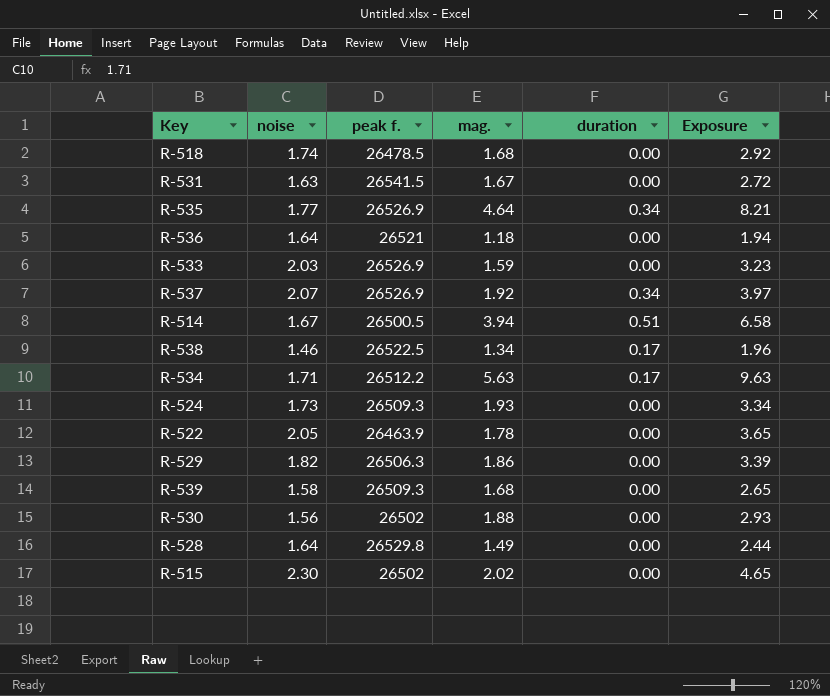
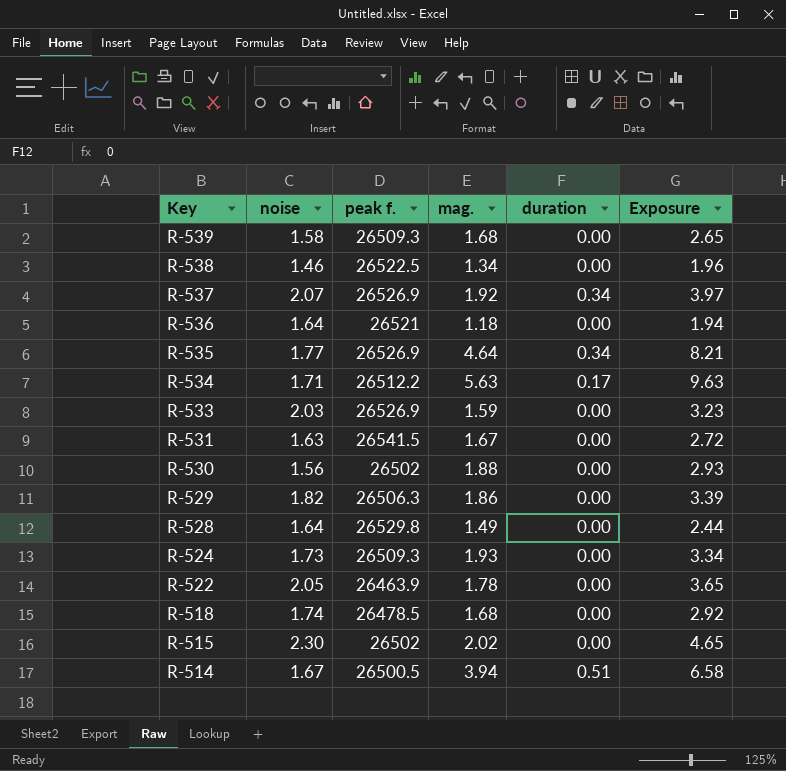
row order: none -> Key descending
R-538 | duration: 0.17 -> 0.00

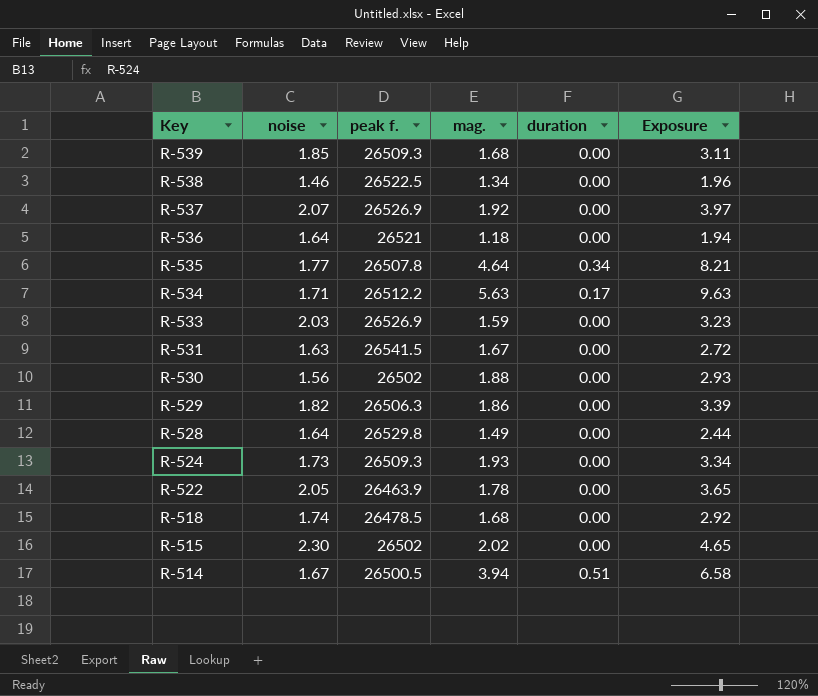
R-539 | noise: 1.58 -> 1.85
R-539 | Exposure: 2.65 -> 3.11
R-537 | duration: 0.34 -> 0.00
R-535 | peak f.: 26526.9 -> 26507.8

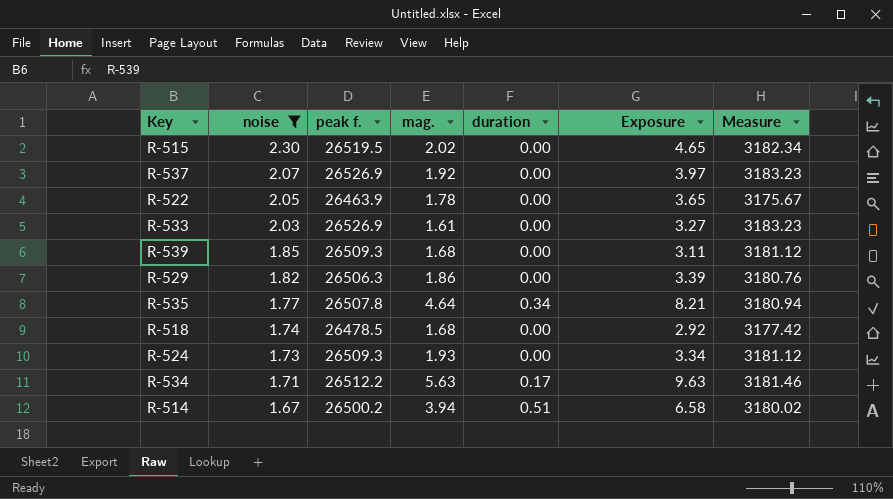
filter: none -> noise >= 1.67
row order: Key descending -> noise descending
column Measure | formula: none -> [peak f.] * 0.12
R-515 | peak f.: 26502 -> 26519.5
R-533 | mag.: 1.59 -> 1.61
R-533 | Exposure: 3.23 -> 3.27
R-514 | peak f.: 26500.5 -> 26500.2

